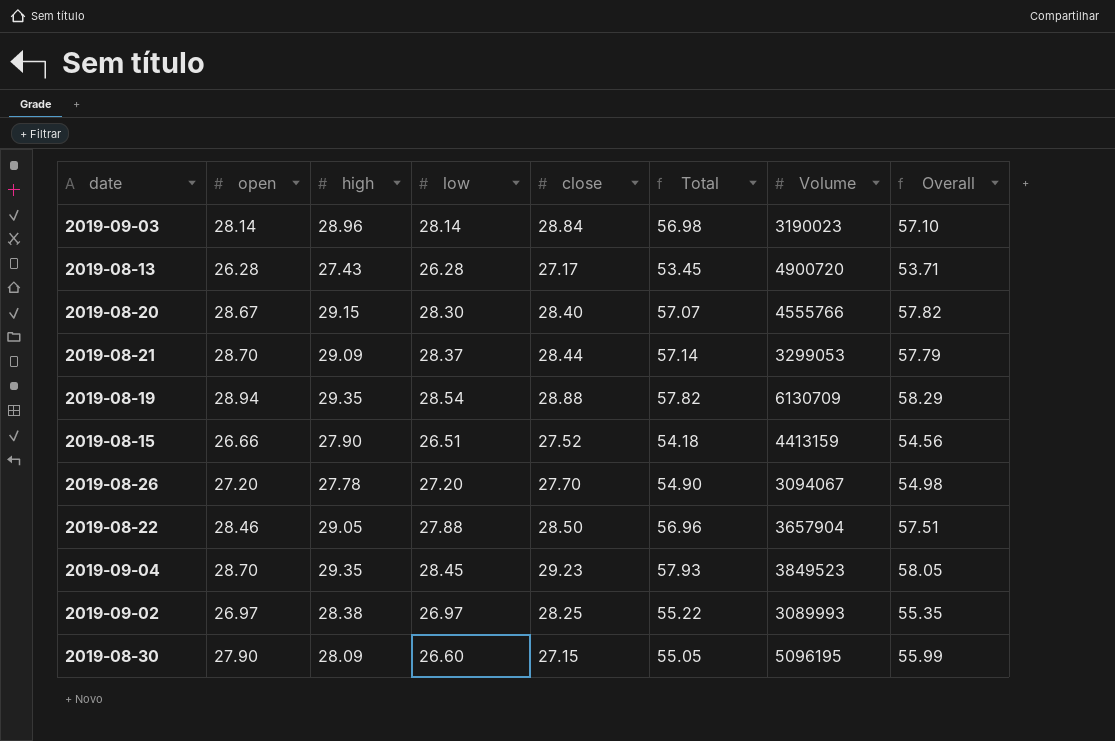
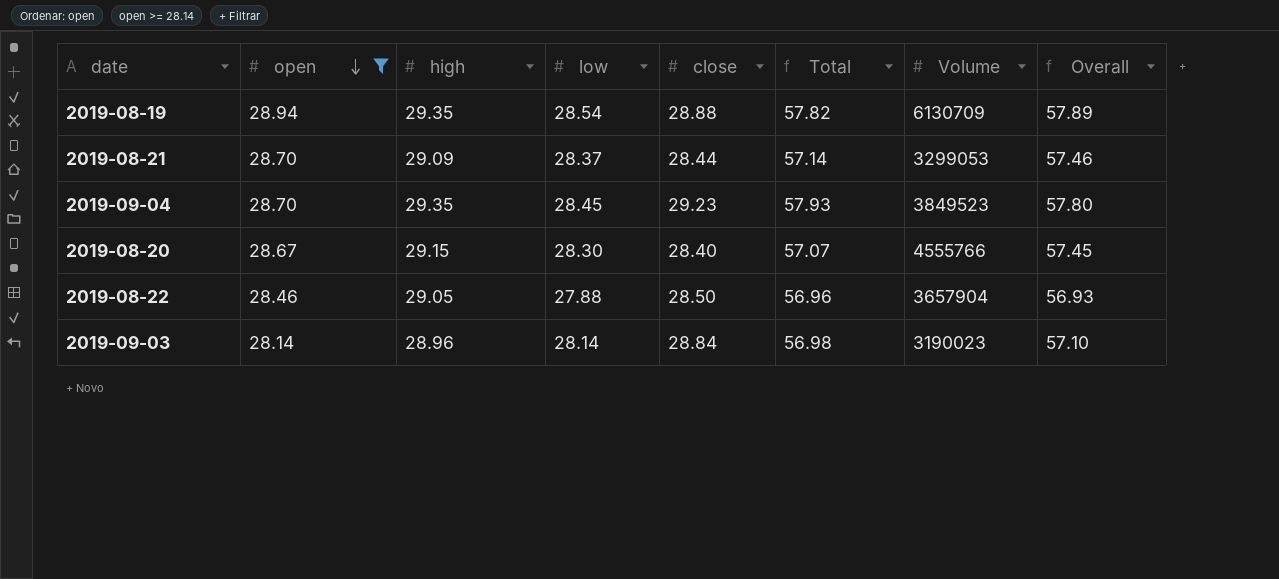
filter: none -> open >= 28.14
row order: none -> open descending
column Overall | formula: [open] + [high] -> [high] + [low]

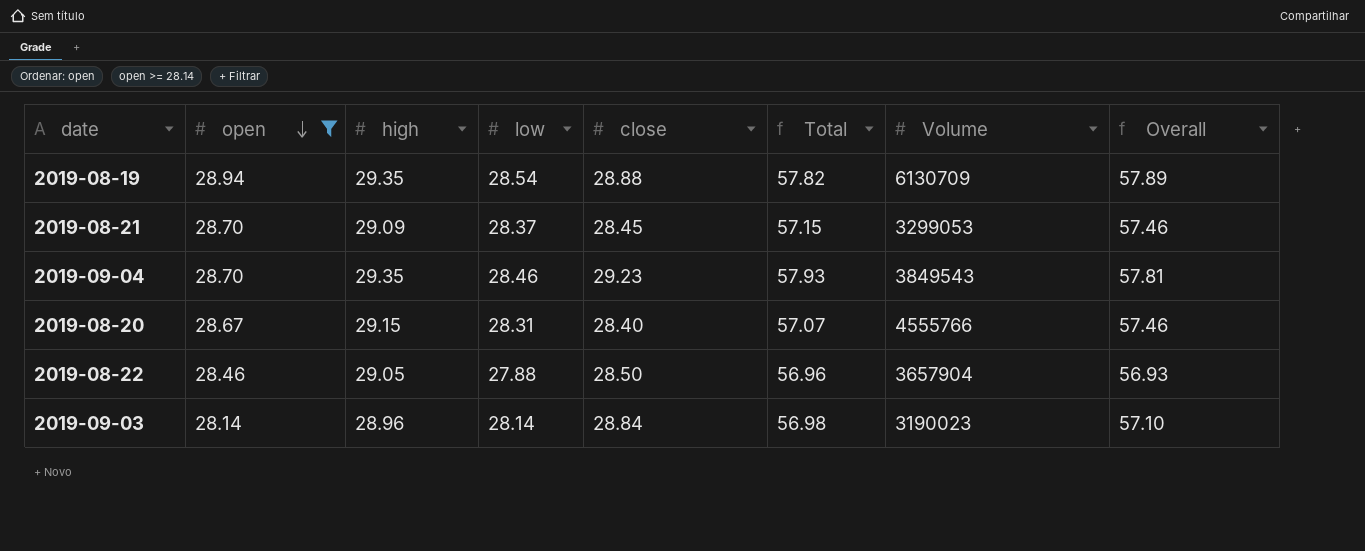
2019-08-21 | close: 28.44 -> 28.45
2019-08-21 | Total: 57.14 -> 57.15
2019-09-04 | low: 28.45 -> 28.46
2019-09-04 | Volume: 3849523 -> 3849543
2019-09-04 | Overall: 57.80 -> 57.81
2019-08-20 | low: 28.30 -> 28.31
2019-08-20 | Overall: 57.45 -> 57.46

